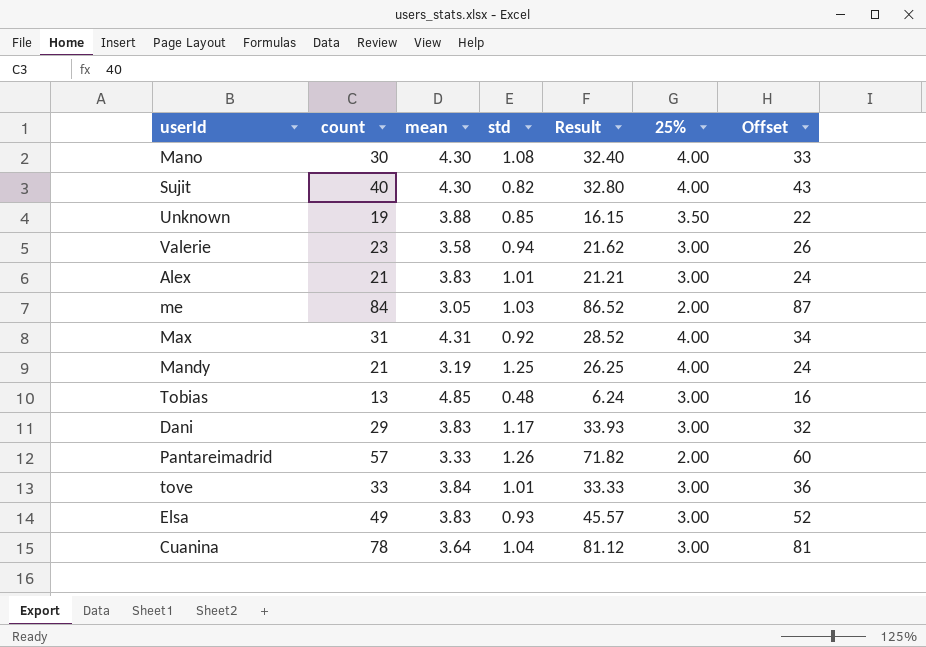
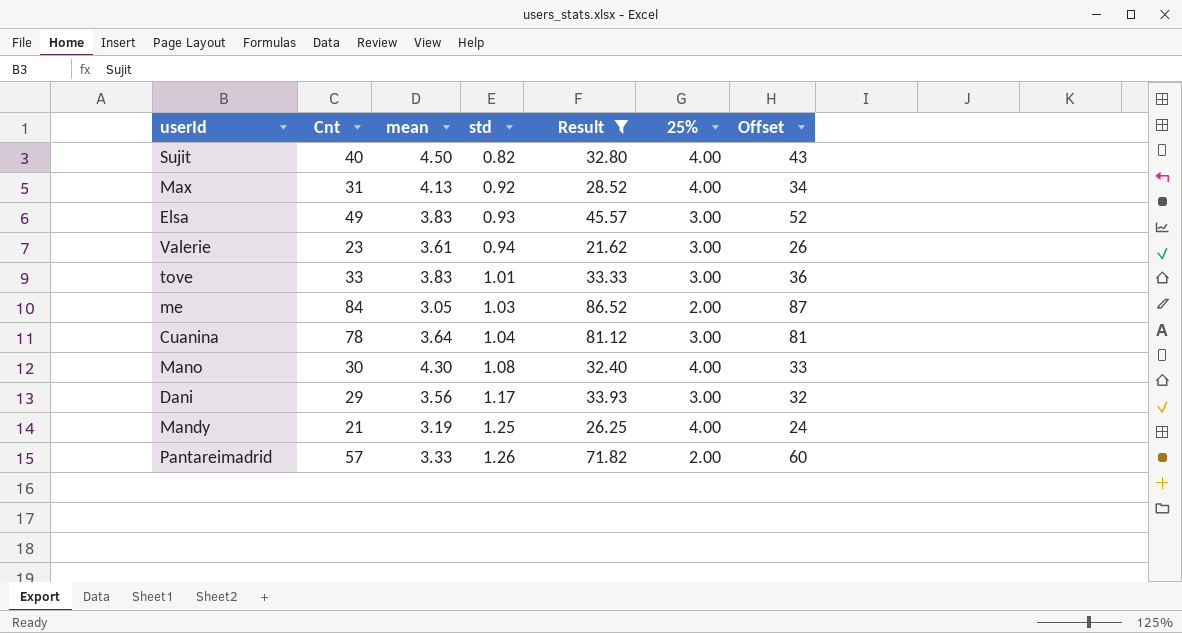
filter: none -> Result >= 21.62
row order: none -> std ascending
column name: count -> Cnt
Sujit | mean: 4.30 -> 4.50
Max | mean: 4.31 -> 4.13
Valerie | mean: 3.58 -> 3.61
tove | mean: 3.84 -> 3.83
Dani | mean: 3.83 -> 3.56

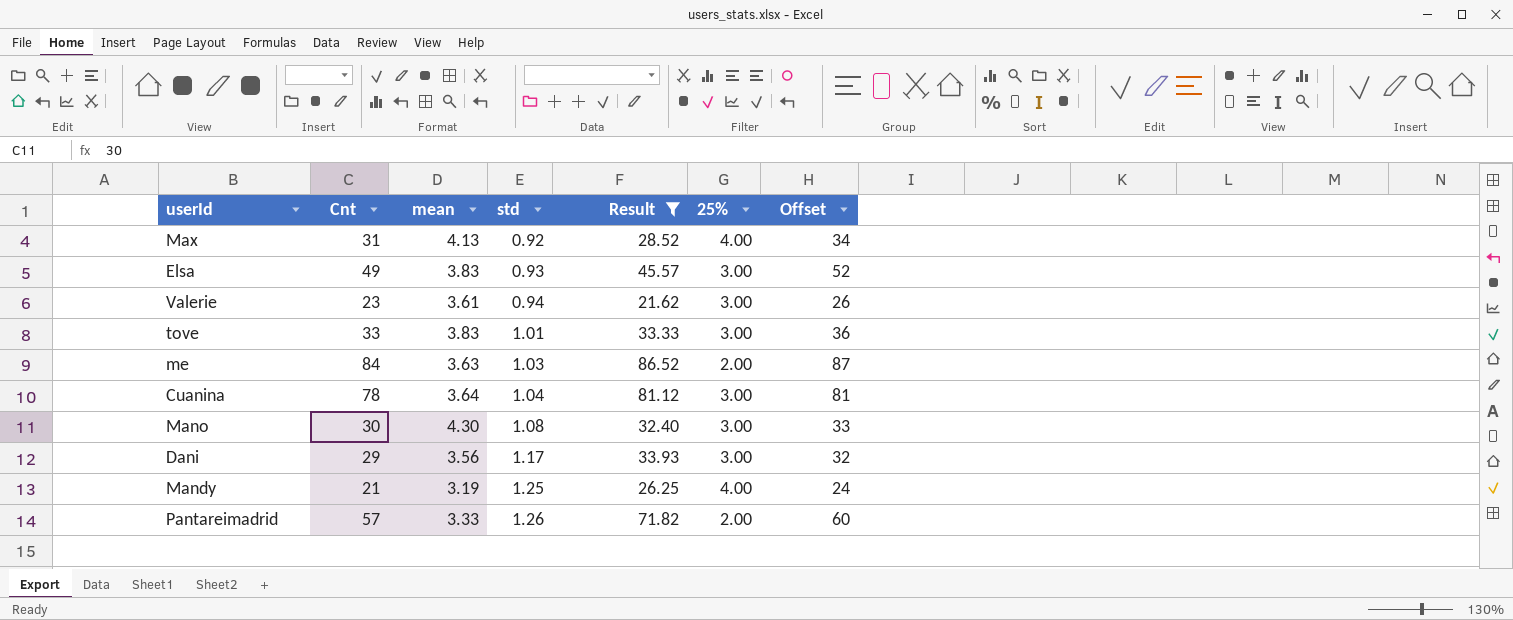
row Sujit: 40 | 4.50 | 0.82 | 32.80 | 4.00 | 43 -> none
me | mean: 3.05 -> 3.63
Mano | 25%: 4.00 -> 3.00

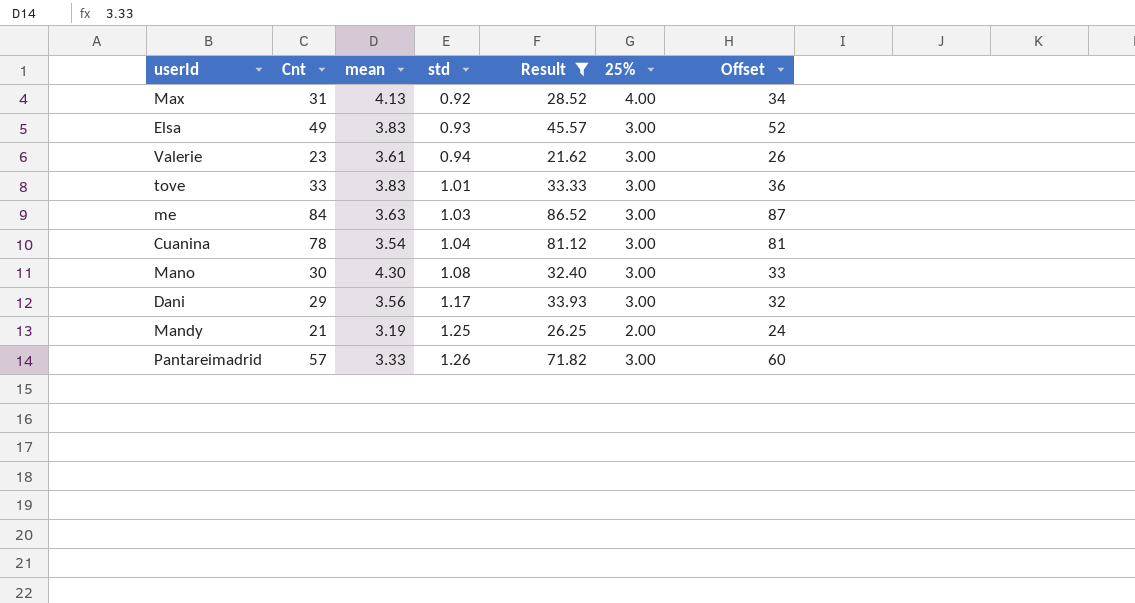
me | 25%: 2.00 -> 3.00
Cuanina | mean: 3.64 -> 3.54
Mandy | 25%: 4.00 -> 2.00
Pantareimadrid | 25%: 2.00 -> 3.00

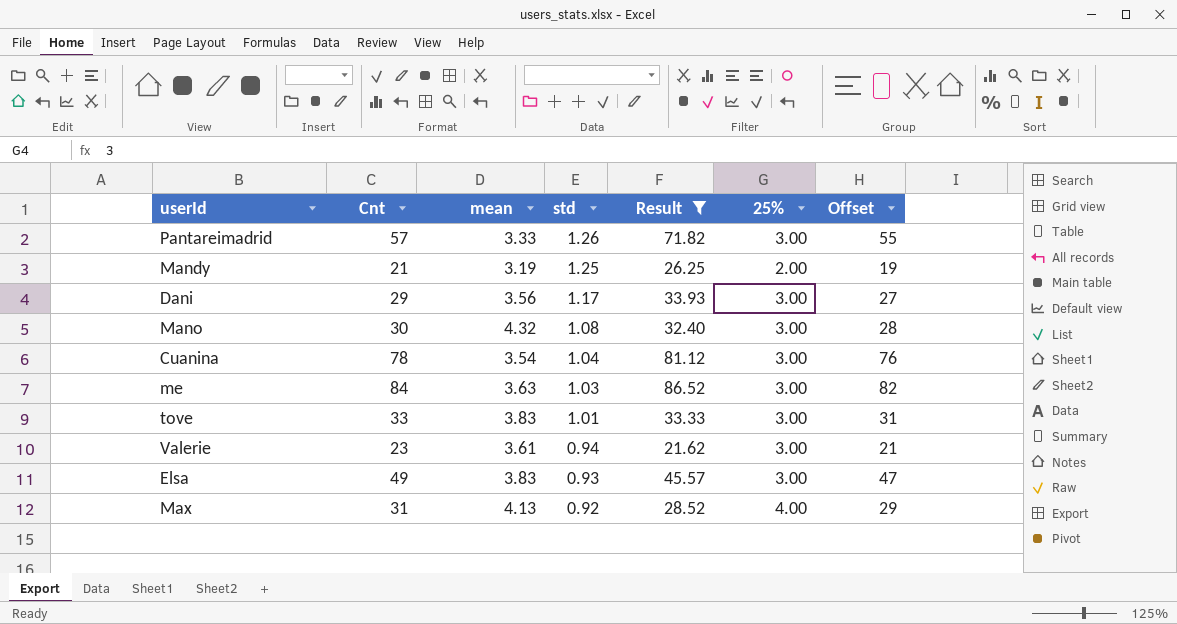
row order: std ascending -> std descending
column Offset | formula: [Cnt] + 3 -> [Cnt] - 2
Mano | mean: 4.30 -> 4.32

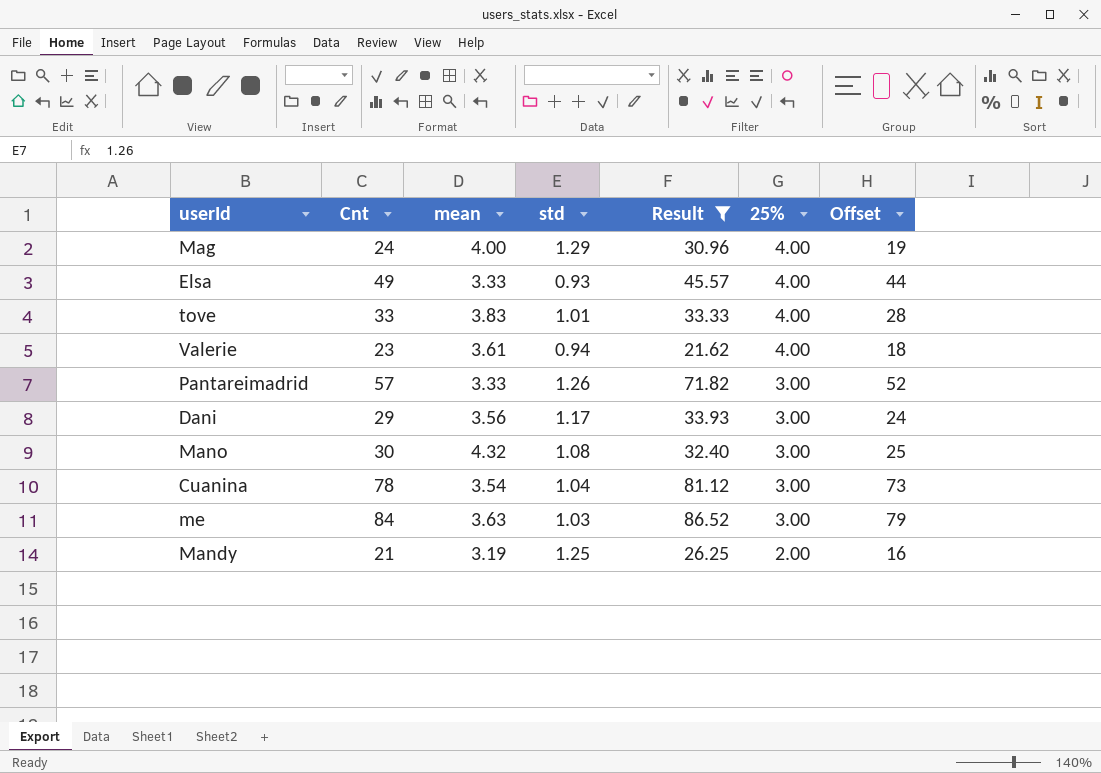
row order: std descending -> 25% descending
column Offset | formula: [Cnt] - 2 -> [Cnt] - 5
row Max: 31 | 4.13 | 0.92 | 28.52 | 4.00 | 29 -> none
row Mag: none -> 24 | 4.00 | 1.29 | 30.96 | 4.00 | 19
Elsa | mean: 3.83 -> 3.33
Elsa | 25%: 3.00 -> 4.00
tove | 25%: 3.00 -> 4.00
Valerie | 25%: 3.00 -> 4.00

